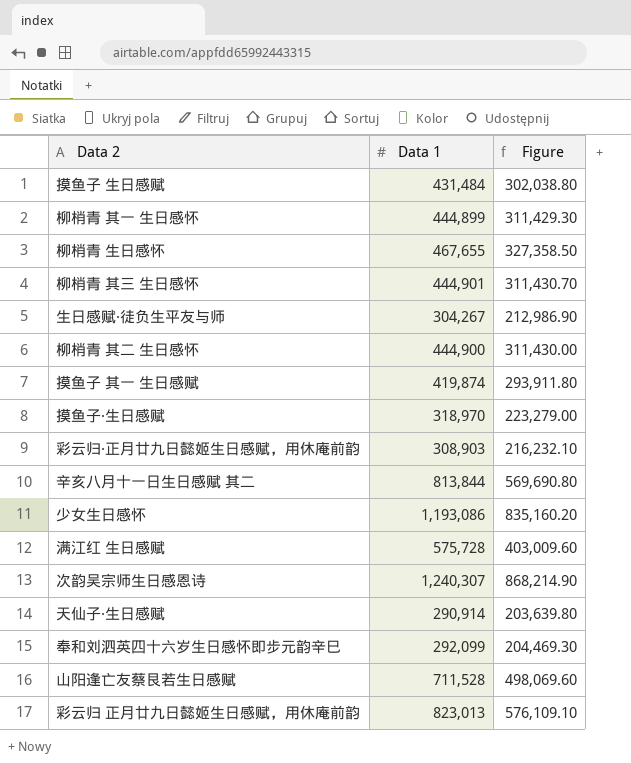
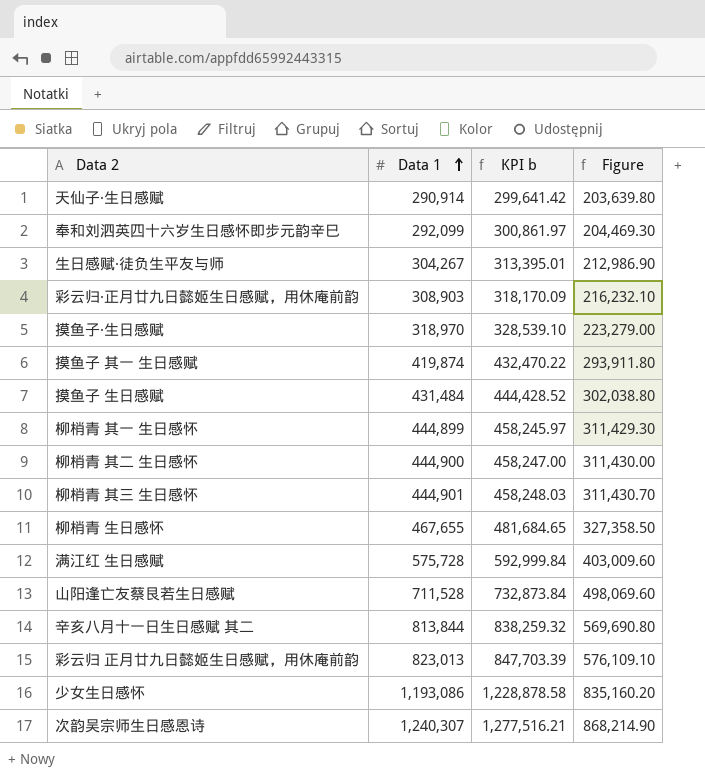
row order: none -> Data 1 ascending
column KPI b | formula: none -> [Data 1] * 1.03

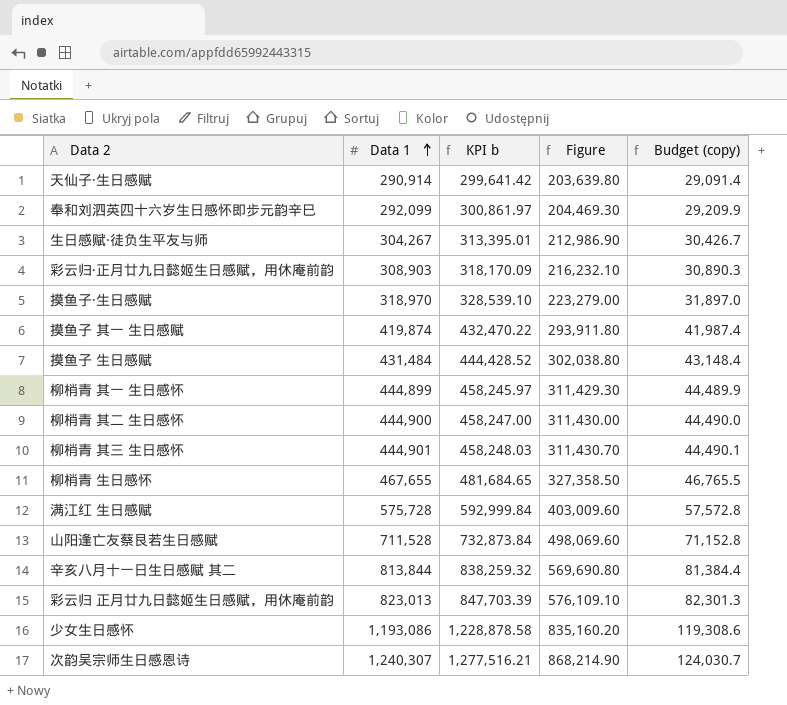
column Budget (copy) | formula: none -> [Data 1] * 0.1

